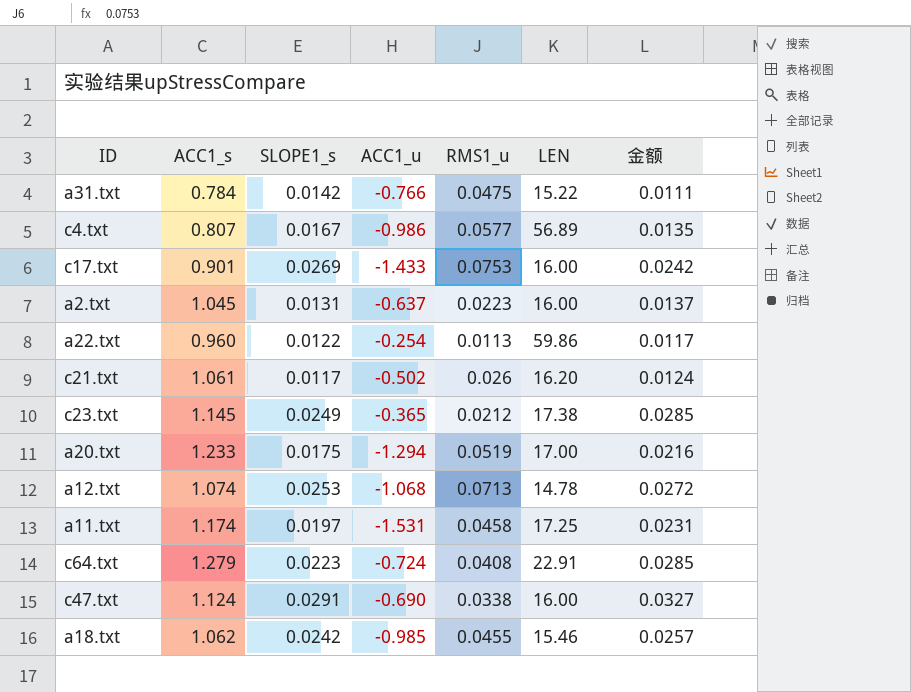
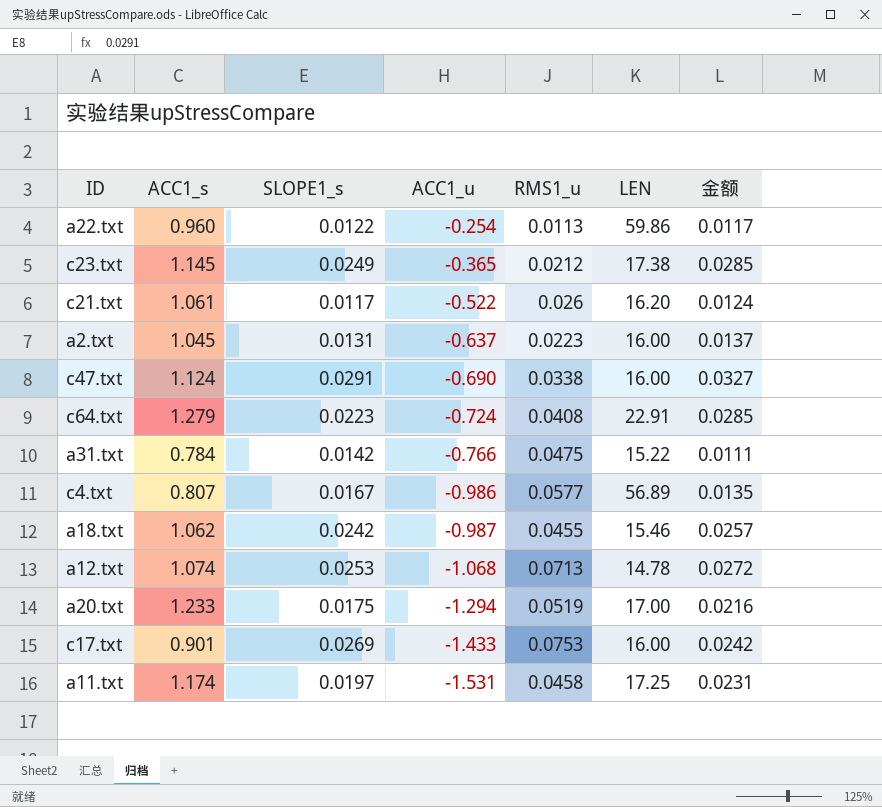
row order: none -> ACC1_u descending
c21.txt | ACC1_u: -0.502 -> -0.522
a18.txt | ACC1_u: -0.985 -> -0.987

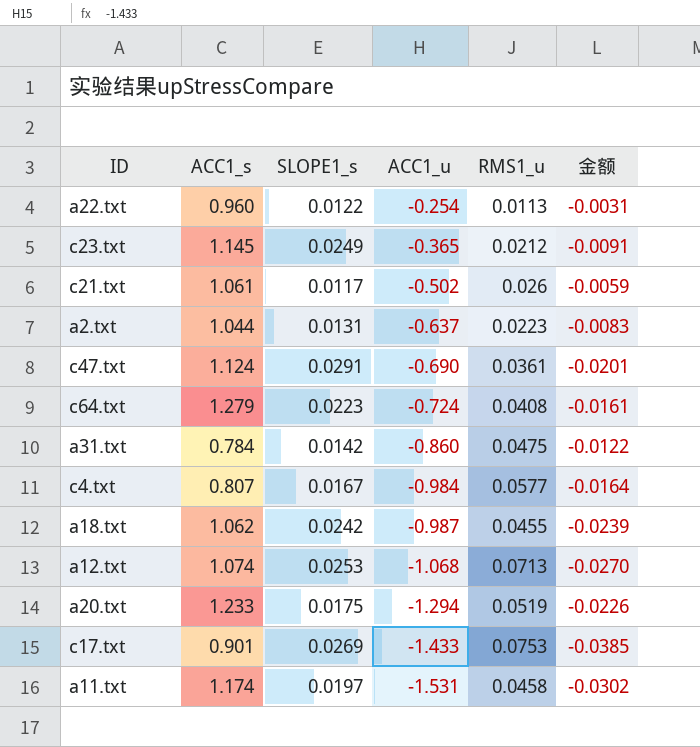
column LEN | position: 6 -> none
column 金额 | formula: [ACC1_s] * [SLOPE1_s] -> [SLOPE1_s] * [ACC1_u]
c21.txt | ACC1_u: -0.522 -> -0.502
a2.txt | ACC1_s: 1.045 -> 1.044
c47.txt | RMS1_u: 0.0338 -> 0.0361
a31.txt | ACC1_u: -0.766 -> -0.860
c4.txt | ACC1_u: -0.986 -> -0.984

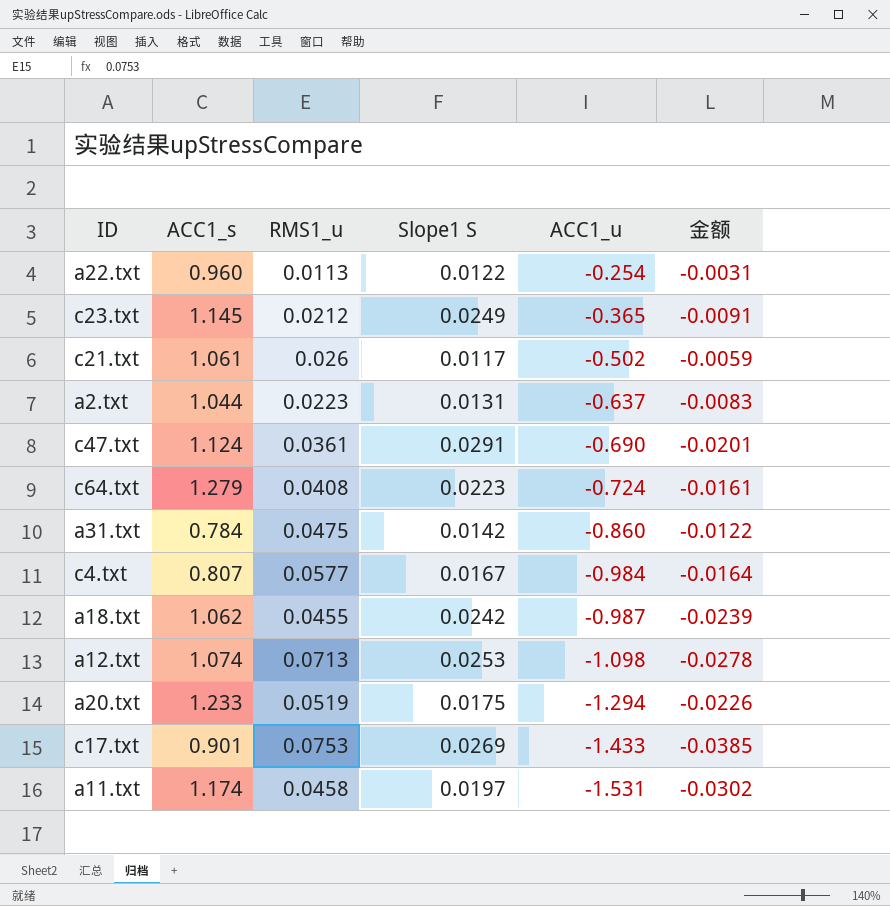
column RMS1_u | position: 5 -> 3
column name: SLOPE1_s -> Slope1 S
a12.txt | ACC1_u: -1.068 -> -1.098
a12.txt | 金额: -0.0270 -> -0.0278

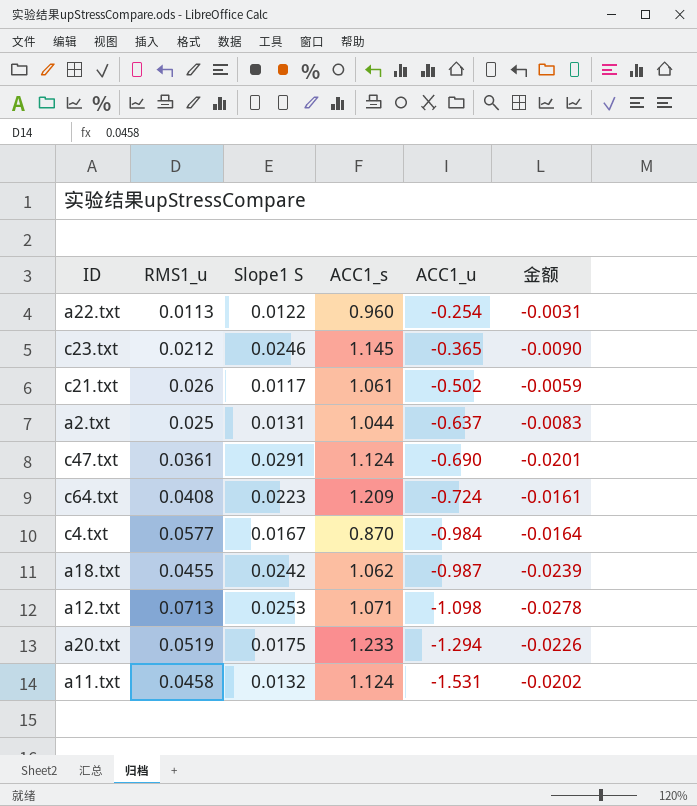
column ACC1_s | position: 2 -> 4
row a31.txt: 0.784 | 0.0475 | 0.0142 | -0.860 | -0.0122 -> none
row c17.txt: 0.901 | 0.0753 | 0.0269 | -1.433 | -0.0385 -> none
c23.txt | Slope1 S: 0.0249 -> 0.0246
c23.txt | 金额: -0.0091 -> -0.0090
a2.txt | RMS1_u: 0.0223 -> 0.025
c64.txt | ACC1_s: 1.279 -> 1.209
c4.txt | ACC1_s: 0.807 -> 0.870
a12.txt | ACC1_s: 1.074 -> 1.071
a11.txt | Slope1 S: 0.0197 -> 0.0132
a11.txt | ACC1_s: 1.174 -> 1.124
a11.txt | 金额: -0.0302 -> -0.0202

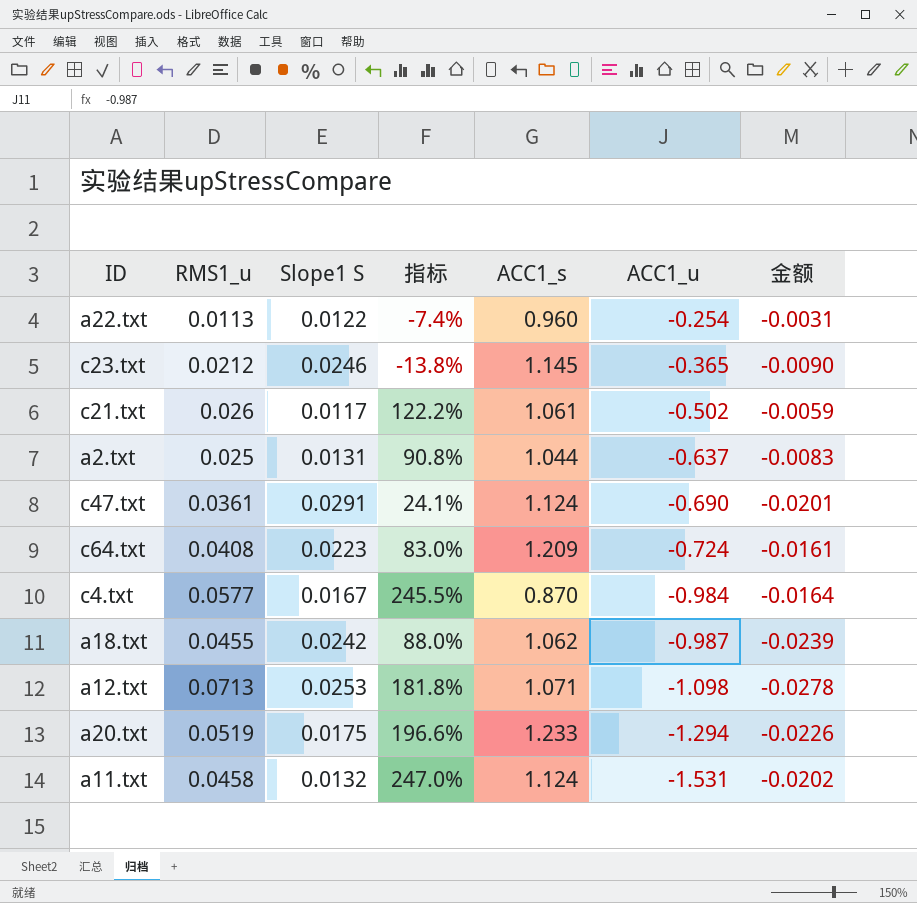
column 指标 | formula: none -> ([RMS1_u] - [Slope1 S]) / [Slope1 S]

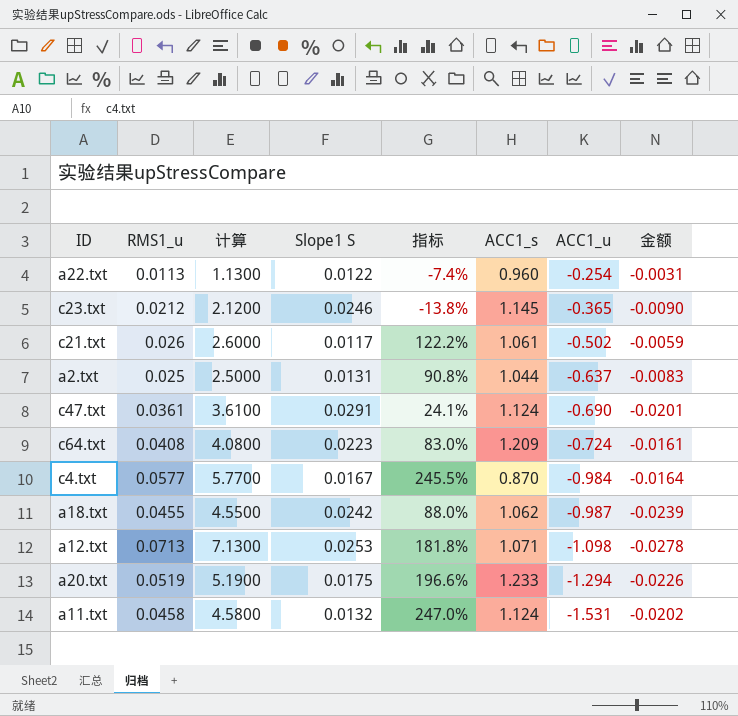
column 计算 | formula: none -> [RMS1_u] * 100

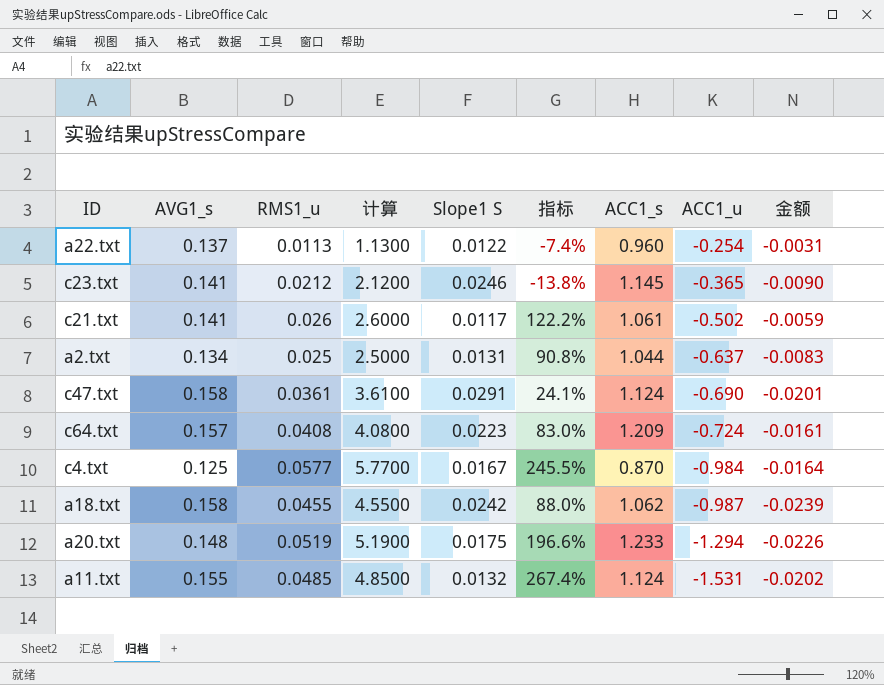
column AVG1_s | position: none -> 2
row a12.txt: 0.0713 | 7.1300 | 0.0253 | 181.8% | 1.071 | -1.098 | -0.0278 -> none
a11.txt | RMS1_u: 0.0458 -> 0.0485
a11.txt | 计算: 4.5800 -> 4.8500
a11.txt | 指标: 247.0% -> 267.4%

